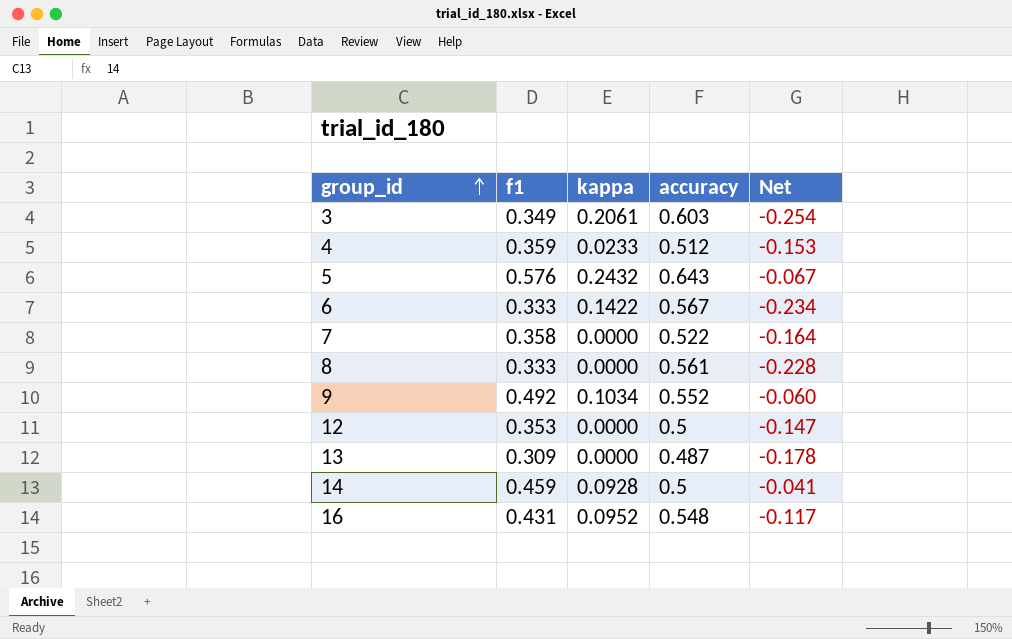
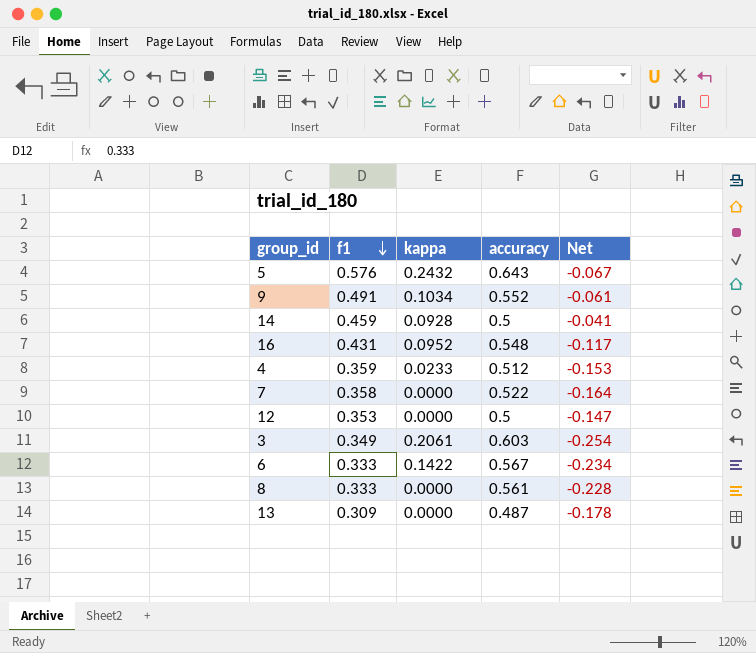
row order: group_id ascending -> f1 descending
9 | f1: 0.492 -> 0.491
9 | Net: -0.060 -> -0.061

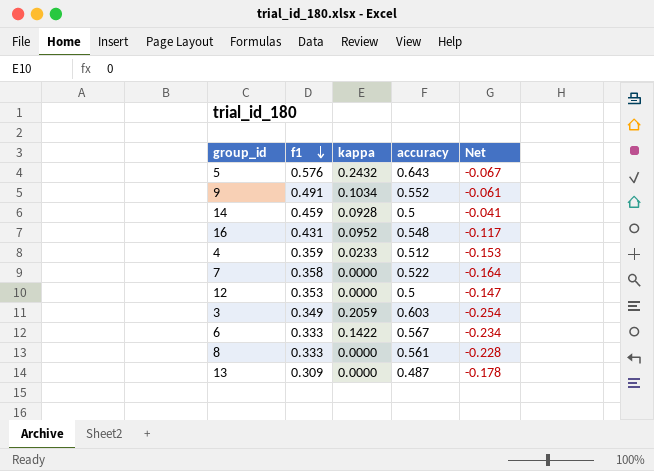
3 | kappa: 0.2061 -> 0.2059

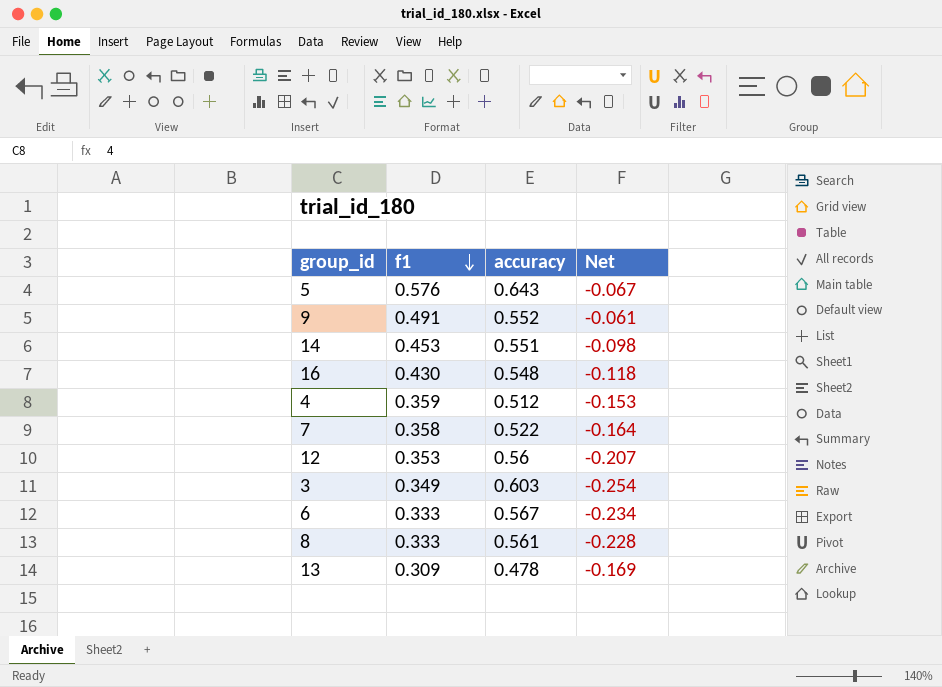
column kappa | position: 3 -> none
14 | f1: 0.459 -> 0.453
14 | accuracy: 0.5 -> 0.551
14 | Net: -0.041 -> -0.098
16 | f1: 0.431 -> 0.430
16 | Net: -0.117 -> -0.118
12 | accuracy: 0.5 -> 0.56
12 | Net: -0.147 -> -0.207
13 | accuracy: 0.487 -> 0.478
13 | Net: -0.178 -> -0.169

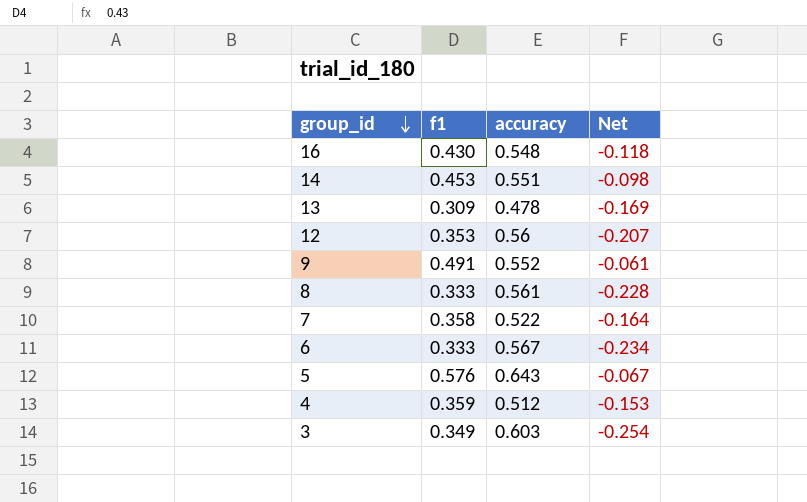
row order: f1 descending -> group_id descending

